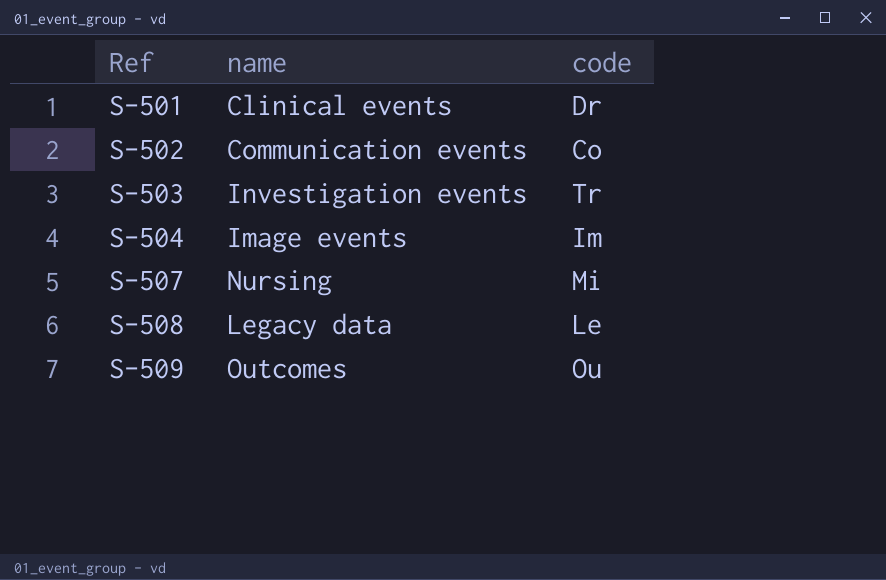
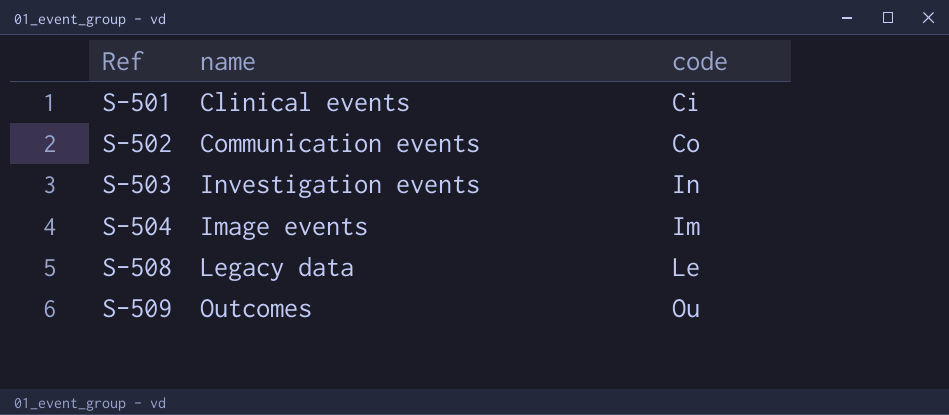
row S-507: Nursing | Mi -> none
S-501 | code: Dr -> Ci
S-503 | code: Tr -> In

